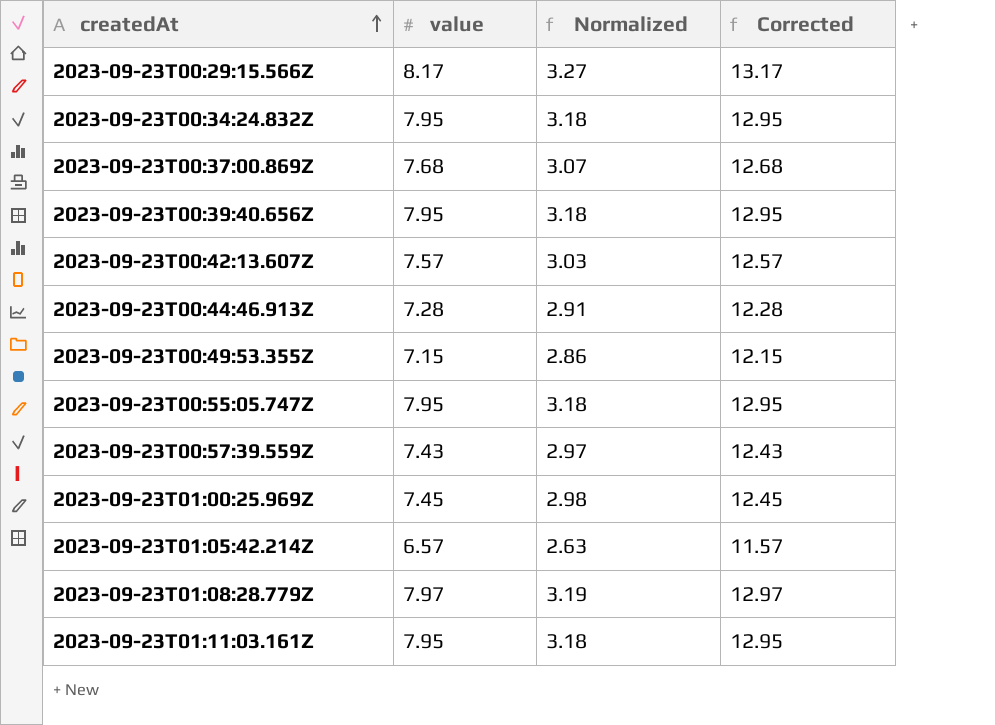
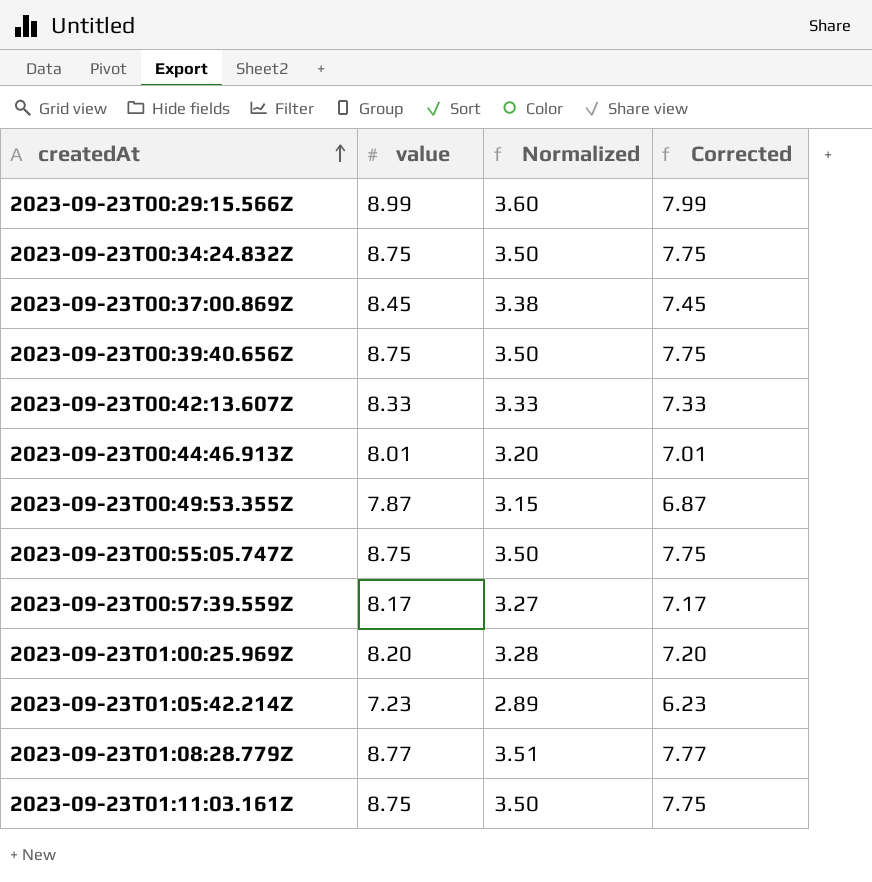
column Corrected | formula: [value] + 5 -> [value] - 1
2023-09-23T00:29:15.566Z | value: 8.17 -> 8.99
2023-09-23T00:29:15.566Z | Normalized: 3.27 -> 3.60
2023-09-23T00:34:24.832Z | value: 7.95 -> 8.75
2023-09-23T00:34:24.832Z | Normalized: 3.18 -> 3.50
2023-09-23T00:37:00.869Z | value: 7.68 -> 8.45
2023-09-23T00:37:00.869Z | Normalized: 3.07 -> 3.38
2023-09-23T00:39:40.656Z | value: 7.95 -> 8.75
2023-09-23T00:39:40.656Z | Normalized: 3.18 -> 3.50
2023-09-23T00:42:13.607Z | value: 7.57 -> 8.33
2023-09-23T00:42:13.607Z | Normalized: 3.03 -> 3.33
2023-09-23T00:44:46.913Z | value: 7.28 -> 8.01
2023-09-23T00:44:46.913Z | Normalized: 2.91 -> 3.20
2023-09-23T00:49:53.355Z | value: 7.15 -> 7.87
2023-09-23T00:49:53.355Z | Normalized: 2.86 -> 3.15
2023-09-23T00:55:05.747Z | value: 7.95 -> 8.75
2023-09-23T00:55:05.747Z | Normalized: 3.18 -> 3.50
2023-09-23T00:57:39.559Z | value: 7.43 -> 8.17
2023-09-23T00:57:39.559Z | Normalized: 2.97 -> 3.27
2023-09-23T01:00:25.969Z | value: 7.45 -> 8.20
2023-09-23T01:00:25.969Z | Normalized: 2.98 -> 3.28
2023-09-23T01:05:42.214Z | value: 6.57 -> 7.23
2023-09-23T01:05:42.214Z | Normalized: 2.63 -> 2.89
2023-09-23T01:08:28.779Z | value: 7.97 -> 8.77
2023-09-23T01:08:28.779Z | Normalized: 3.19 -> 3.51
2023-09-23T01:11:03.161Z | value: 7.95 -> 8.75
2023-09-23T01:11:03.161Z | Normalized: 3.18 -> 3.50

